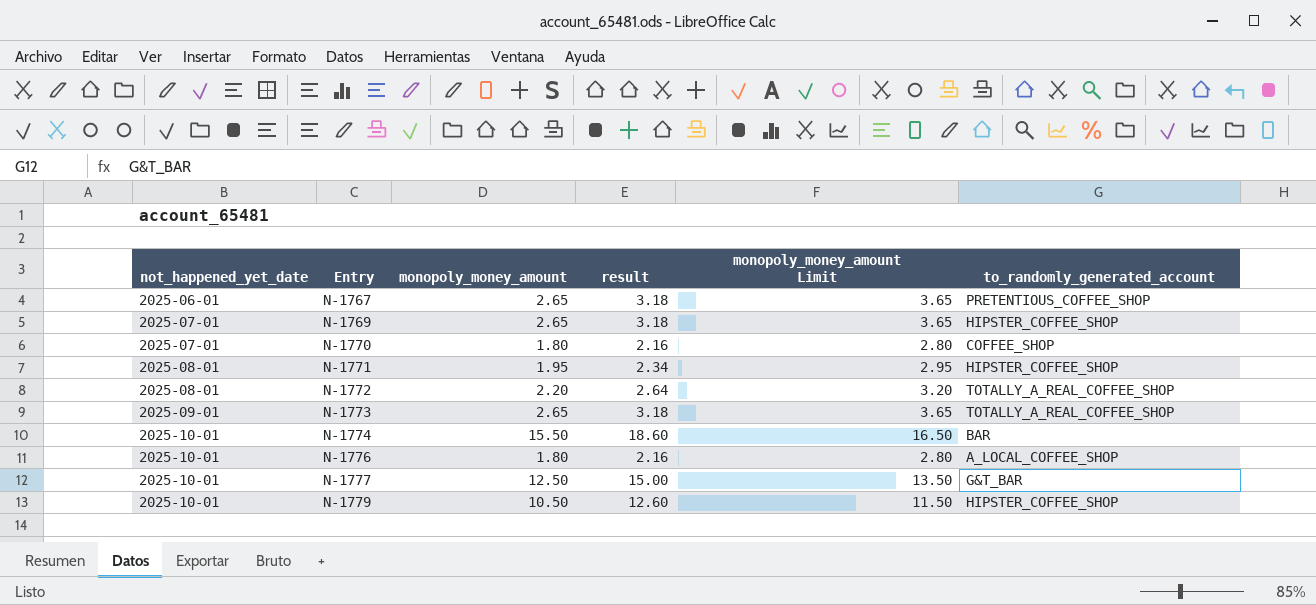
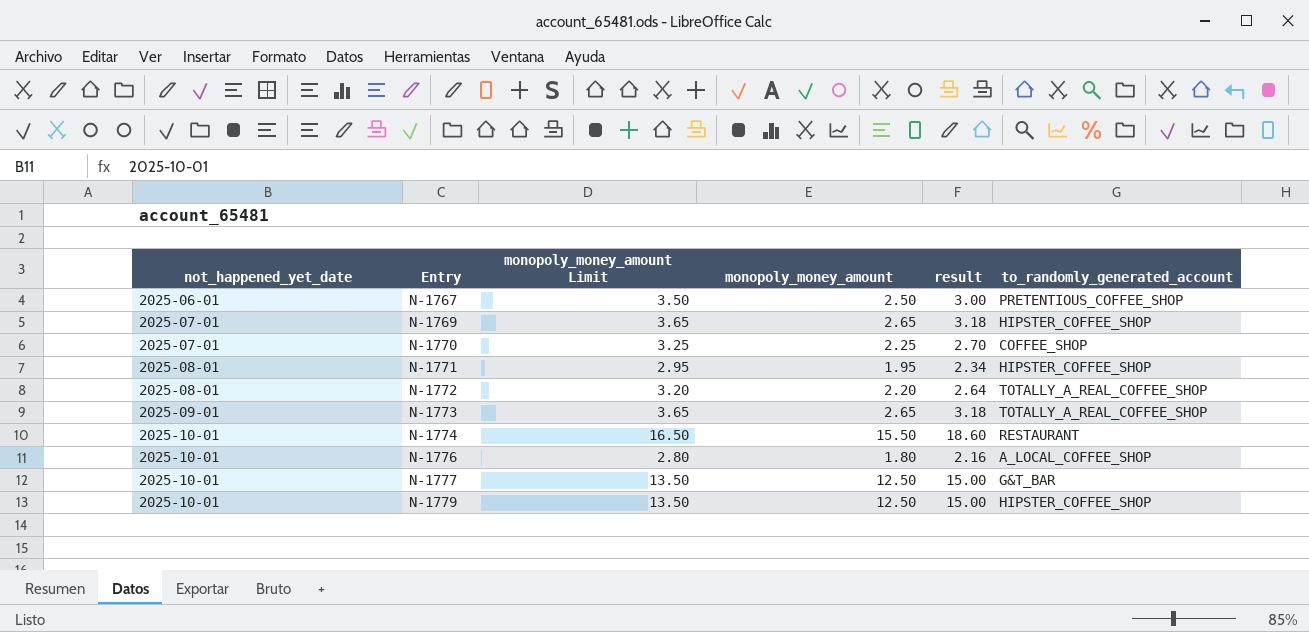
column monopoly_money_amount Limit | position: 5 -> 3
N-1767 | monopoly_money_amount Limit: 3.65 -> 3.50
N-1767 | monopoly_money_amount: 2.65 -> 2.50
N-1767 | result: 3.18 -> 3.00
N-1770 | monopoly_money_amount Limit: 2.80 -> 3.25
N-1770 | monopoly_money_amount: 1.80 -> 2.25
N-1770 | result: 2.16 -> 2.70
N-1774 | to_randomly_generated_account: BAR -> RESTAURANT
N-1779 | monopoly_money_amount Limit: 11.50 -> 13.50
N-1779 | monopoly_money_amount: 10.50 -> 12.50
N-1779 | result: 12.60 -> 15.00

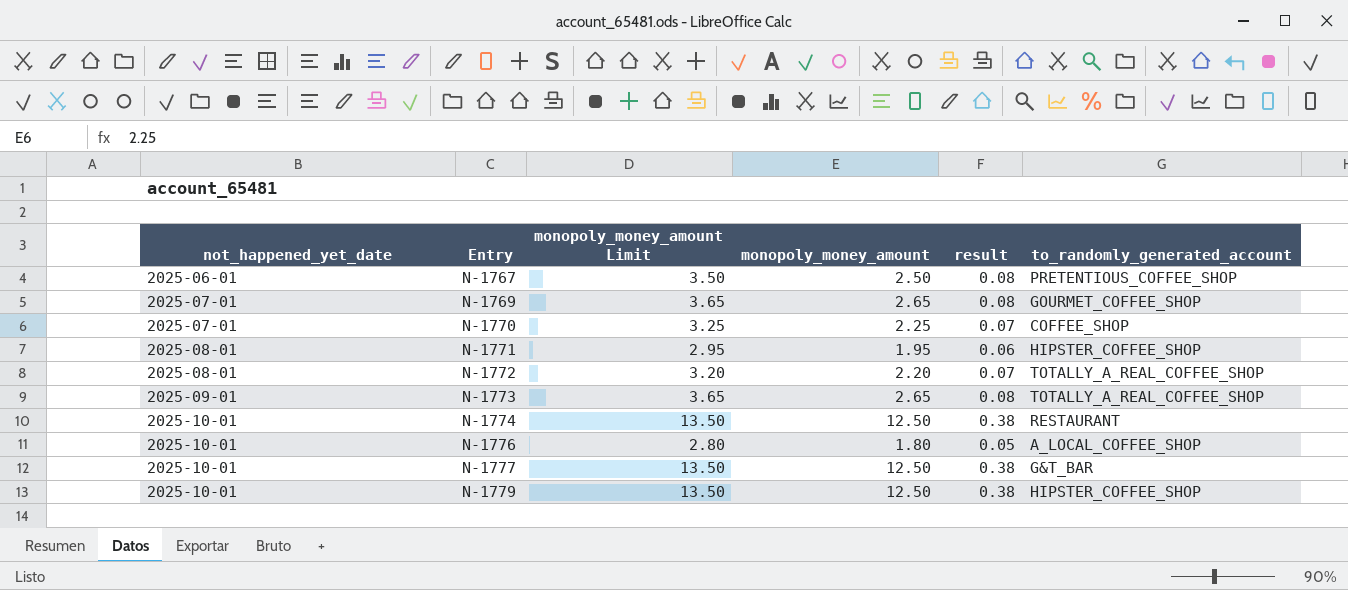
column result | formula: [monopoly_money_amount] * 1.2 -> [monopoly_money_amount] * 0.03
N-1769 | to_randomly_generated_account: HIPSTER_COFFEE_SHOP -> GOURMET_COFFEE_SHOP
N-1774 | monopoly_money_amount Limit: 16.50 -> 13.50
N-1774 | monopoly_money_amount: 15.50 -> 12.50

